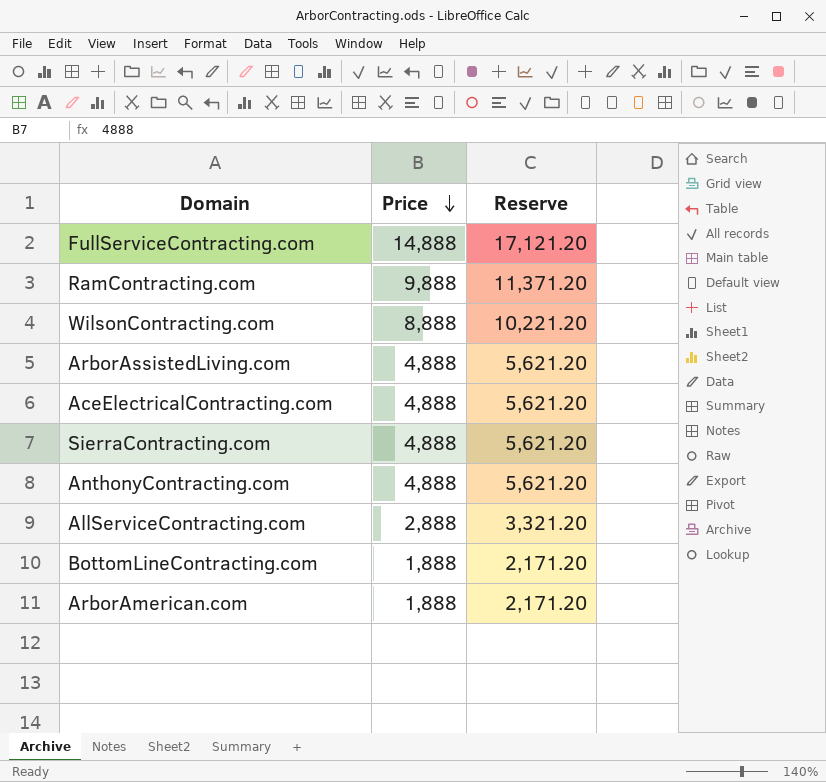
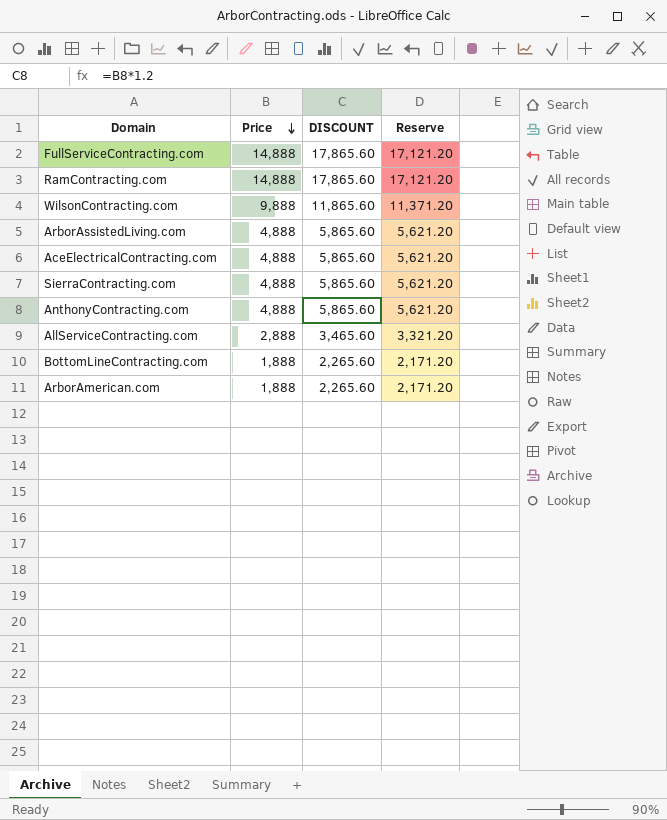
column DISCOUNT | formula: none -> [Price] * 1.2
RamContracting.com | Price: 9,888 -> 14,888
RamContracting.com | Reserve: 11,371.20 -> 17,121.20
WilsonContracting.com | Price: 8,888 -> 9,888
WilsonContracting.com | Reserve: 10,221.20 -> 11,371.20

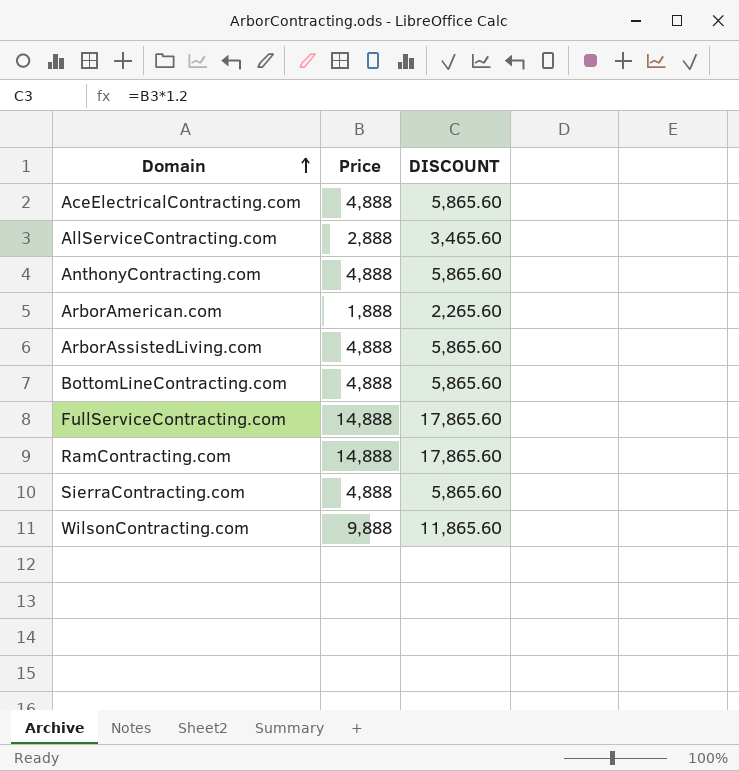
row order: Price descending -> Domain ascending
column Reserve | formula: [Price] * 1.15 -> none
BottomLineContracting.com | Price: 1,888 -> 4,888
BottomLineContracting.com | DISCOUNT: 2,265.60 -> 5,865.60

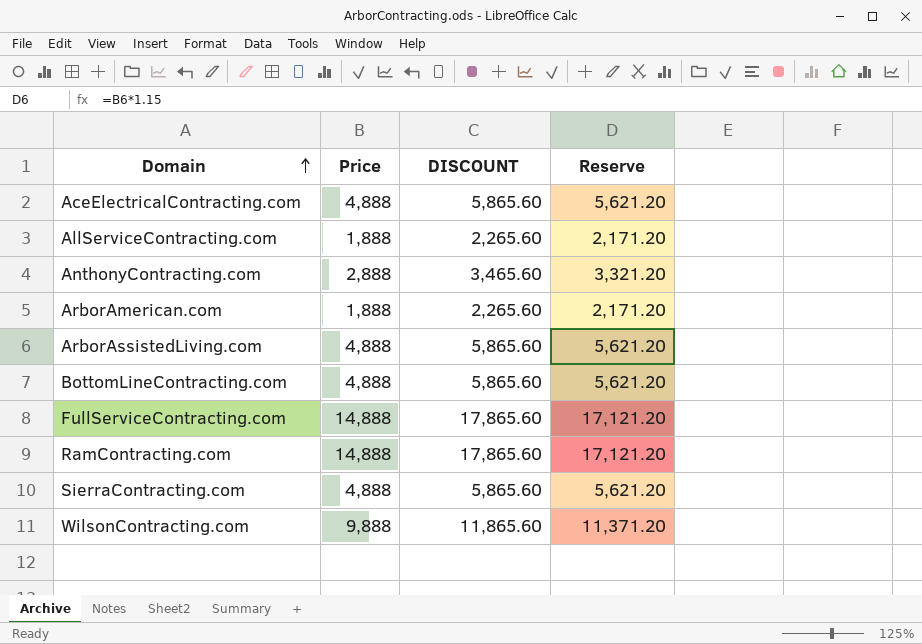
column Reserve | formula: none -> [Price] * 1.15
AllServiceContracting.com | Price: 2,888 -> 1,888
AllServiceContracting.com | DISCOUNT: 3,465.60 -> 2,265.60
AnthonyContracting.com | Price: 4,888 -> 2,888
AnthonyContracting.com | DISCOUNT: 5,865.60 -> 3,465.60

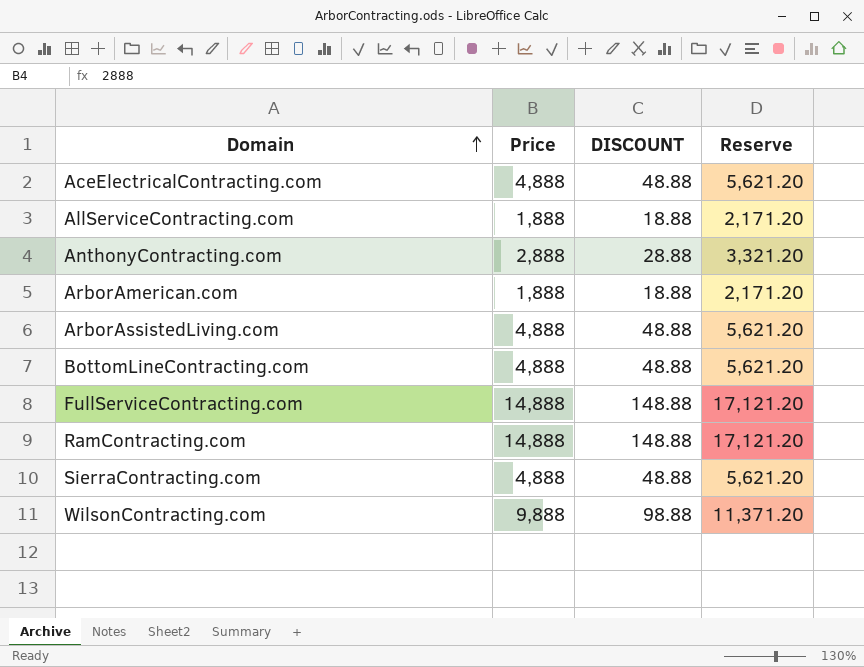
column DISCOUNT | formula: [Price] * 1.2 -> [Price] * 0.01

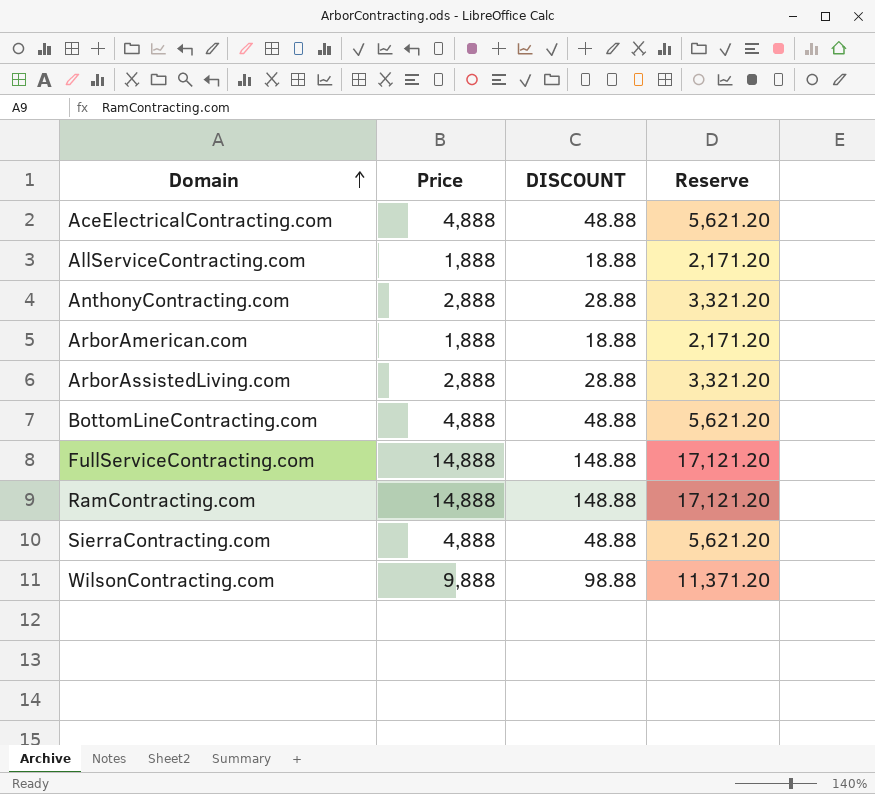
ArborAssistedLiving.com | Price: 4,888 -> 2,888
ArborAssistedLiving.com | DISCOUNT: 48.88 -> 28.88
ArborAssistedLiving.com | Reserve: 5,621.20 -> 3,321.20

